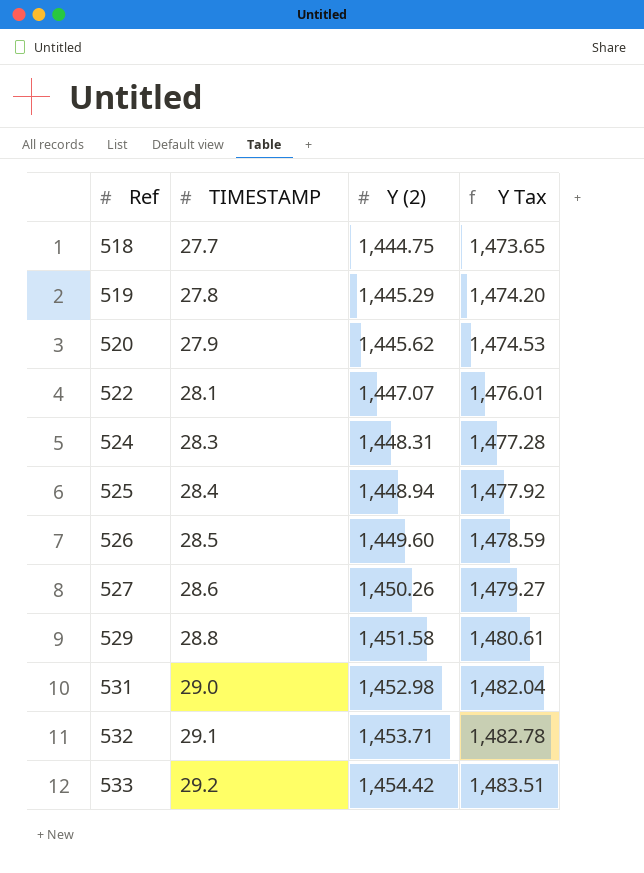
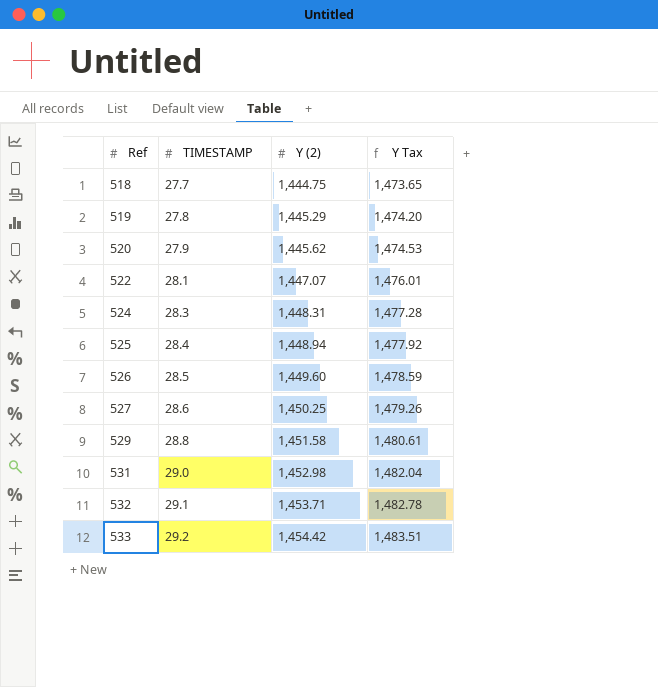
527 | Y (2): 1,450.26 -> 1,450.25
527 | Y Tax: 1,479.27 -> 1,479.26

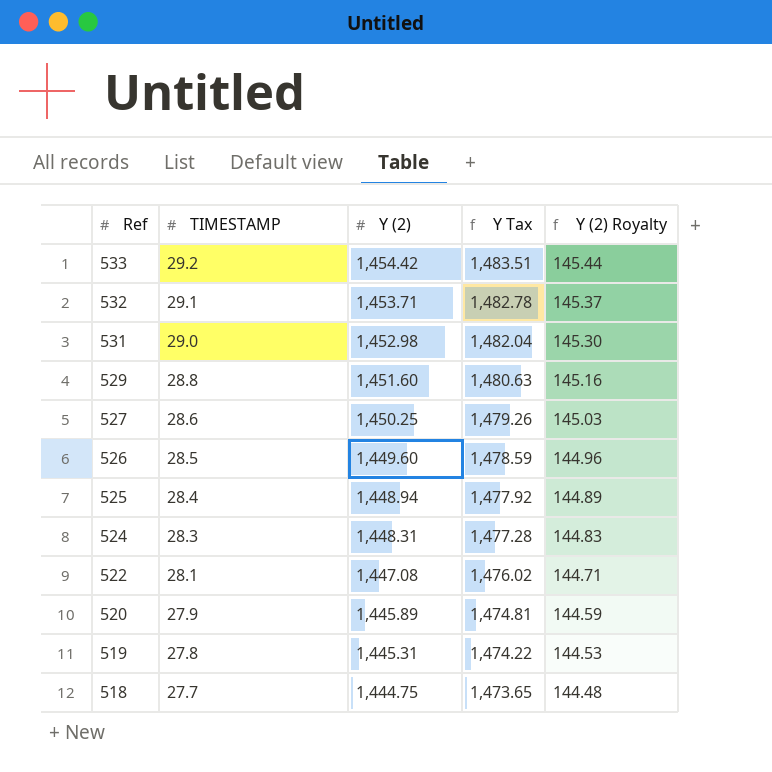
row order: Ref ascending -> Ref descending
column Y (2) Royalty | formula: none -> [Y (2)] * 0.1
529 | Y (2): 1,451.58 -> 1,451.60
529 | Y Tax: 1,480.61 -> 1,480.63
522 | Y (2): 1,447.07 -> 1,447.08
522 | Y Tax: 1,476.01 -> 1,476.02
520 | Y (2): 1,445.62 -> 1,445.89
520 | Y Tax: 1,474.53 -> 1,474.81
519 | Y (2): 1,445.29 -> 1,445.31
519 | Y Tax: 1,474.20 -> 1,474.22

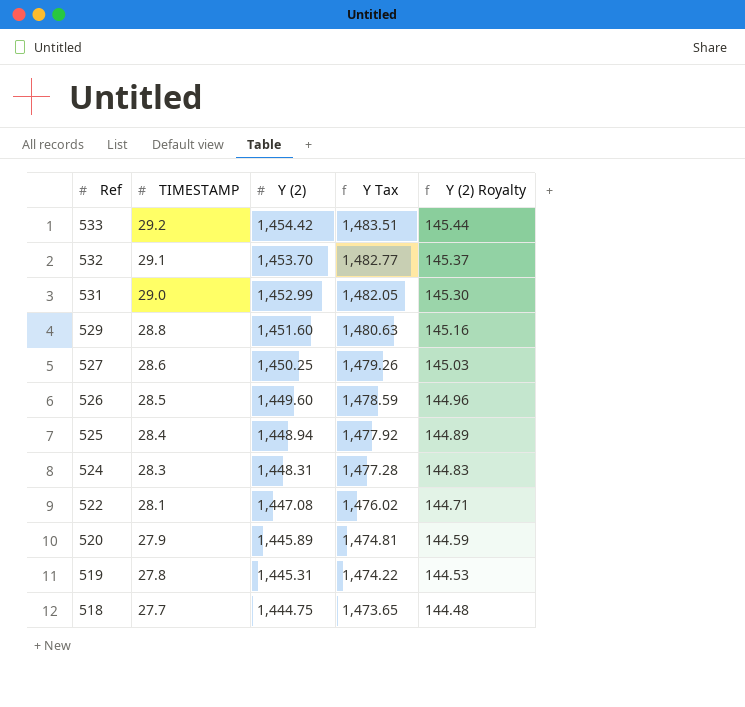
532 | Y (2): 1,453.71 -> 1,453.70
532 | Y Tax: 1,482.78 -> 1,482.77
531 | Y (2): 1,452.98 -> 1,452.99
531 | Y Tax: 1,482.04 -> 1,482.05

